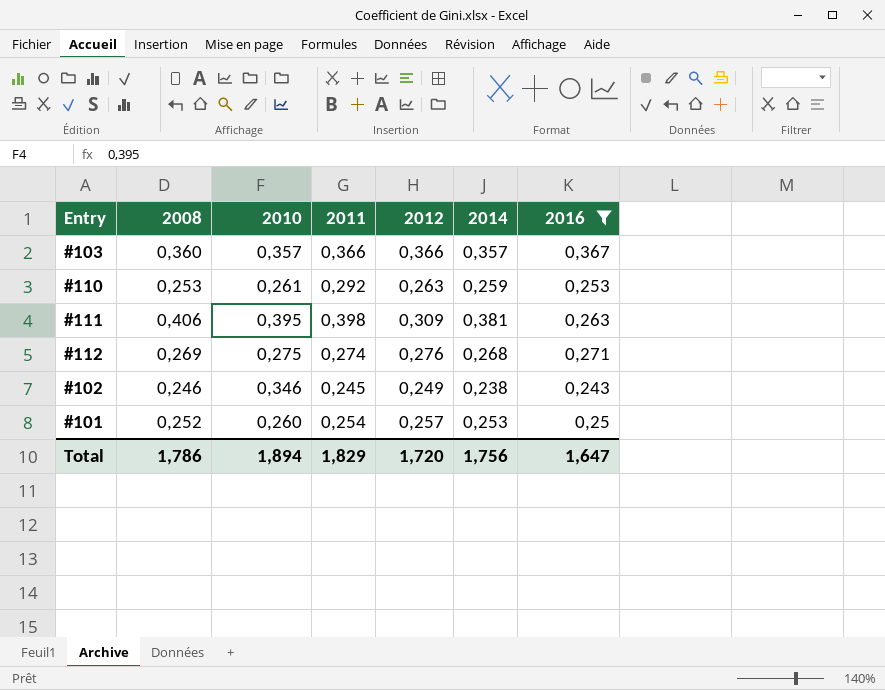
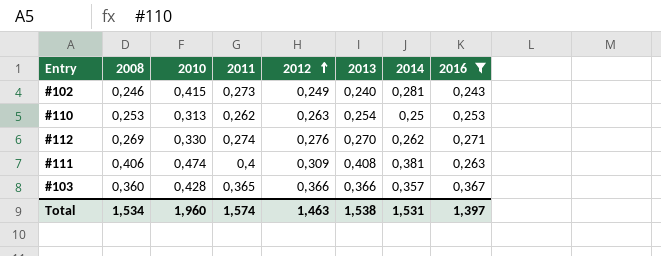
row order: none -> 2012 ascending
column 2013 | position: none -> 6
row #101: 0,252 | 0,260 | 0,254 | 0,257 | 0,253 | 0,25 -> none
#102 | 2010: 0,346 -> 0,415
#102 | 2011: 0,245 -> 0,273
#102 | 2014: 0,238 -> 0,281
#110 | 2010: 0,261 -> 0,313
#110 | 2011: 0,292 -> 0,262
#110 | 2014: 0,259 -> 0,25
#112 | 2010: 0,275 -> 0,330
#112 | 2014: 0,268 -> 0,262
#111 | 2010: 0,395 -> 0,474
#111 | 2011: 0,398 -> 0,4
#103 | 2010: 0,357 -> 0,428
#103 | 2011: 0,366 -> 0,365
Total | 2008: 1,786 -> 1,534
Total | 2010: 1,894 -> 1,960
Total | 2011: 1,829 -> 1,574
Total | 2012: 1,720 -> 1,463
Total | 2014: 1,756 -> 1,531
Total | 2016: 1,647 -> 1,397

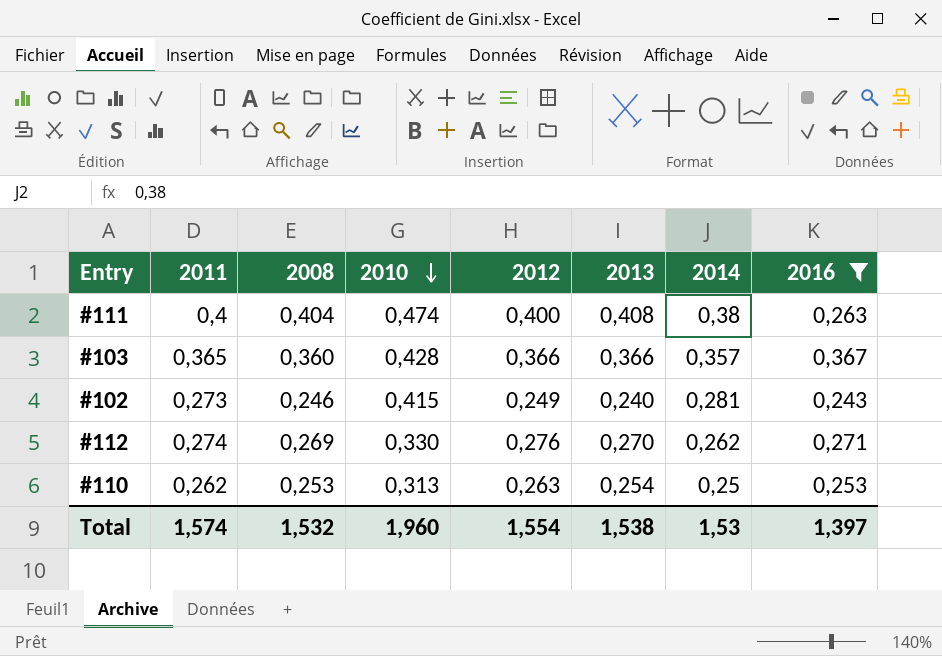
row order: 2012 ascending -> 2010 descending
column 2011 | position: 4 -> 2
#111 | 2008: 0,406 -> 0,404
#111 | 2012: 0,309 -> 0,400
#111 | 2014: 0,381 -> 0,38
Total | 2008: 1,534 -> 1,532
Total | 2012: 1,463 -> 1,554
Total | 2014: 1,531 -> 1,53

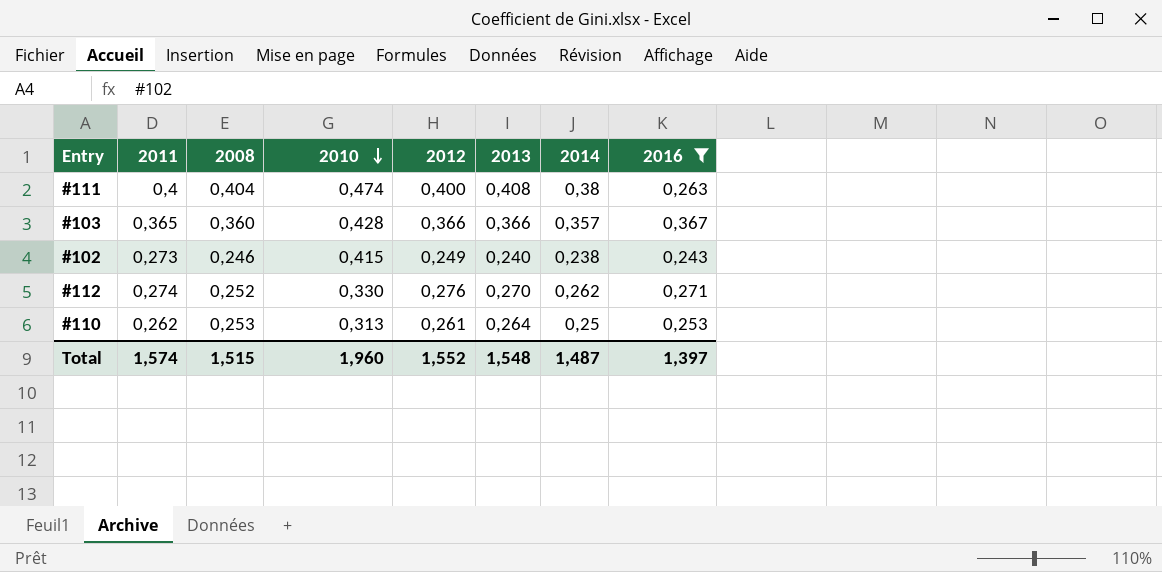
#102 | 2014: 0,281 -> 0,238
#112 | 2008: 0,269 -> 0,252
#110 | 2012: 0,263 -> 0,261
#110 | 2013: 0,254 -> 0,264
Total | 2008: 1,532 -> 1,515
Total | 2012: 1,554 -> 1,552
Total | 2013: 1,538 -> 1,548
Total | 2014: 1,53 -> 1,487

